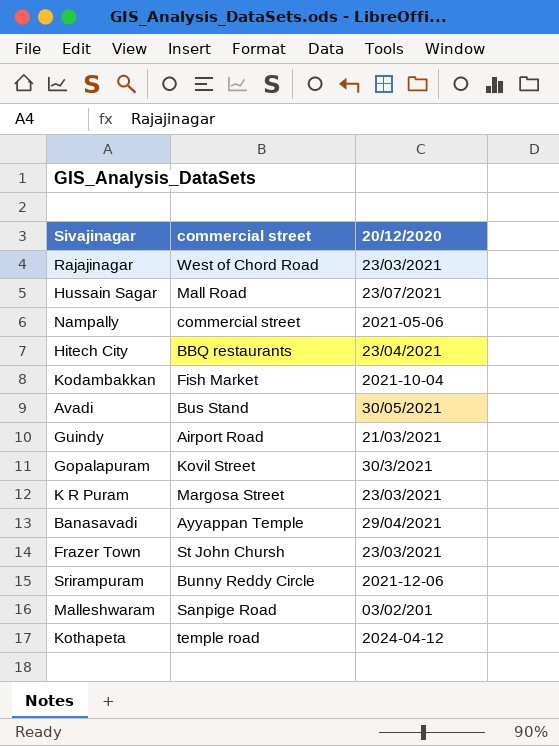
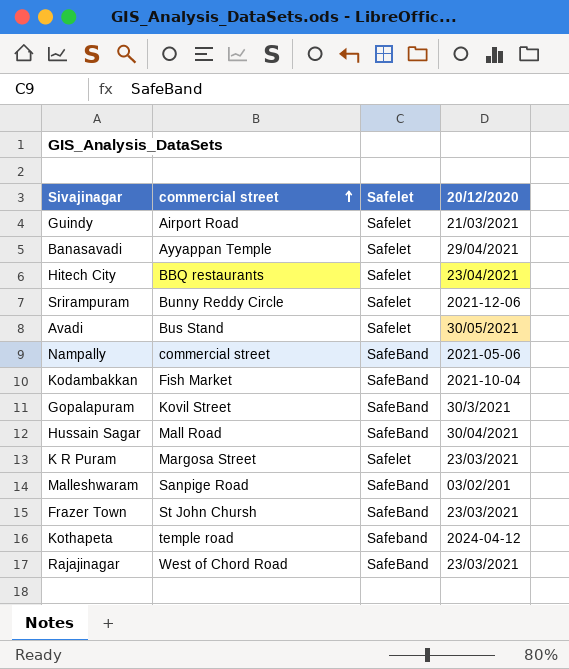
row order: none -> commercial street ascending
column Safelet | position: none -> 3
Hussain Sagar | 20/12/2020: 23/07/2021 -> 30/04/2021

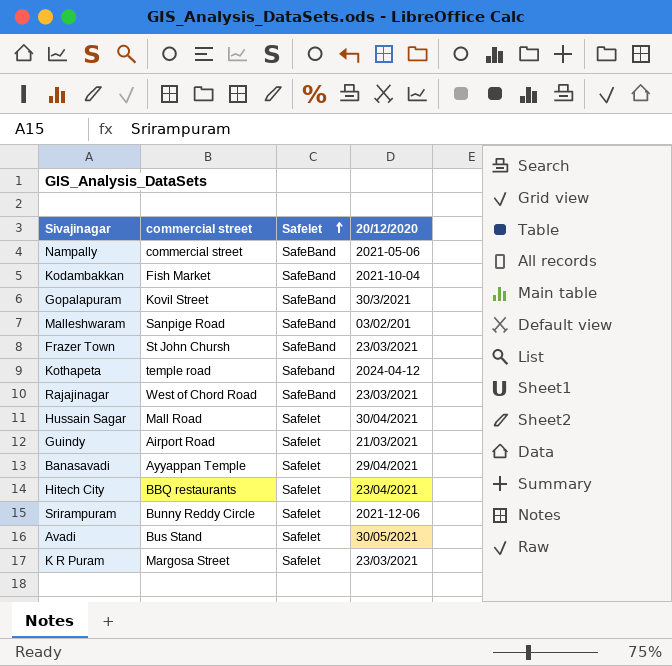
row order: commercial street ascending -> Safelet ascending
Hussain Sagar | Safelet: SafeBand -> Safelet

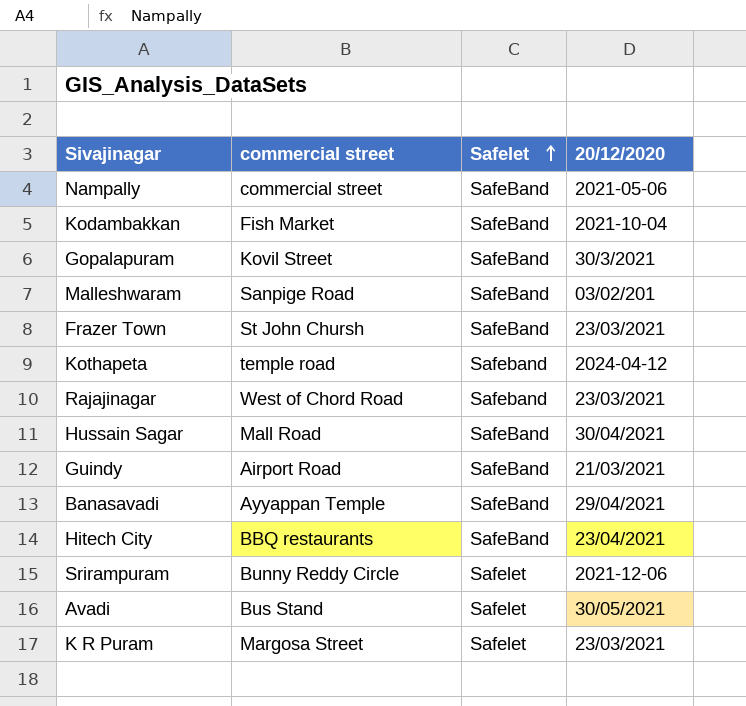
Rajajinagar | Safelet: SafeBand -> Safeband
Hussain Sagar | Safelet: Safelet -> SafeBand
Guindy | Safelet: Safelet -> SafeBand
Banasavadi | Safelet: Safelet -> SafeBand
Hitech City | Safelet: Safelet -> SafeBand

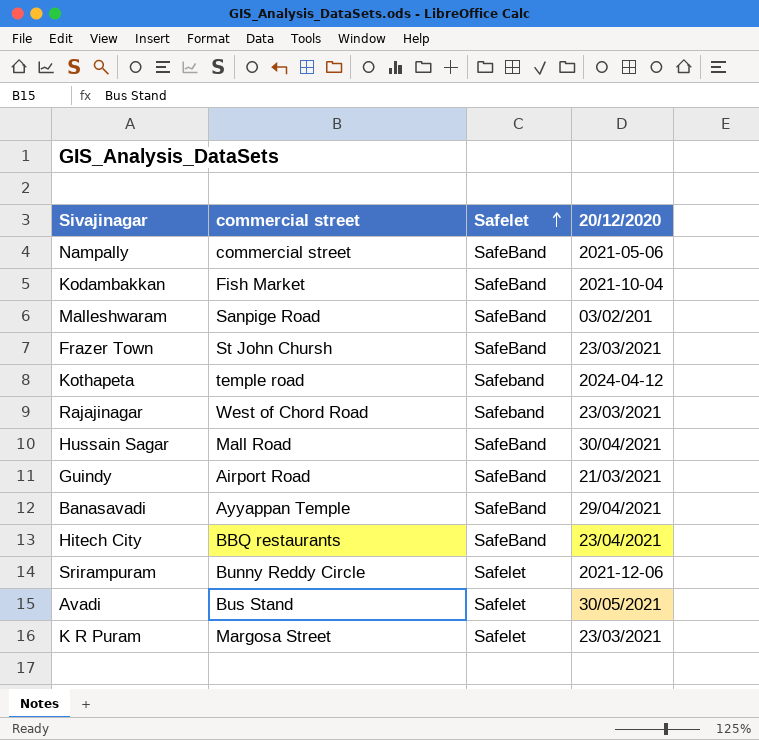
row Gopalapuram: Kovil Street | SafeBand | 30/3/2021 -> none

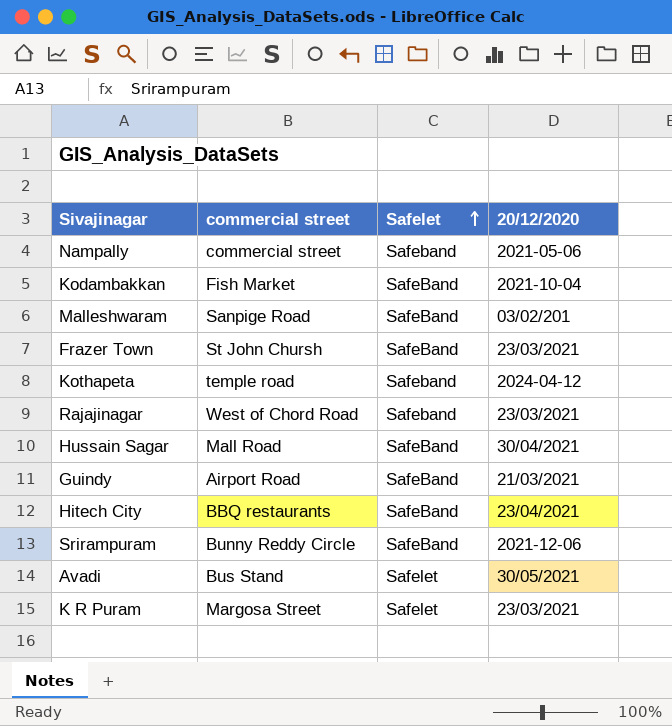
row Banasavadi: Ayyappan Temple | SafeBand | 29/04/2021 -> none
Nampally | Safelet: SafeBand -> Safeband
Srirampuram | Safelet: Safelet -> SafeBand

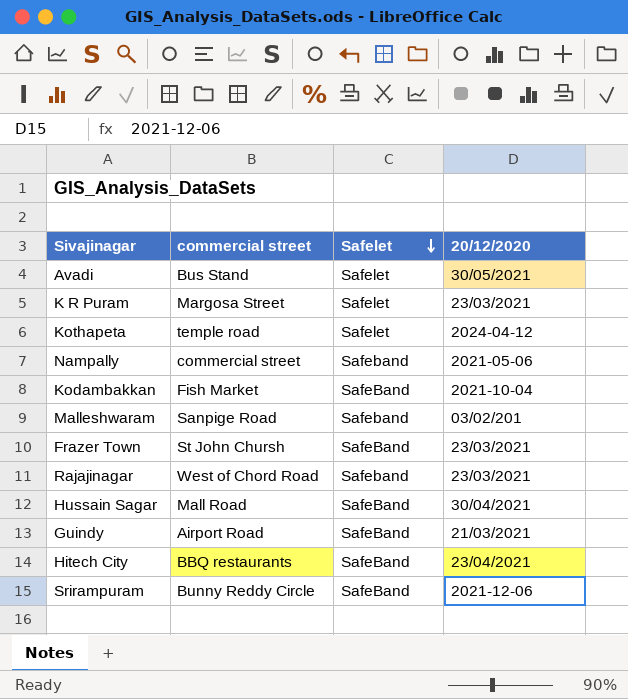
row order: Safelet ascending -> Safelet descending
Kothapeta | Safelet: Safeband -> Safelet
Malleshwaram | Safelet: SafeBand -> Safeband

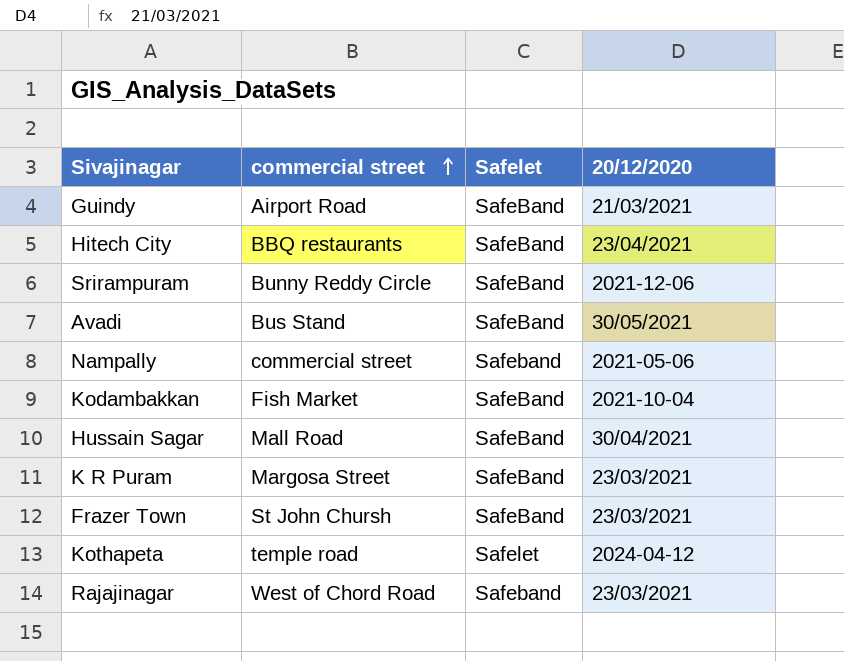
row order: Safelet descending -> commercial street ascending
row Malleshwaram: Sanpige Road | Safeband | 03/02/201 -> none
Avadi | Safelet: Safelet -> SafeBand
K R Puram | Safelet: Safelet -> SafeBand

